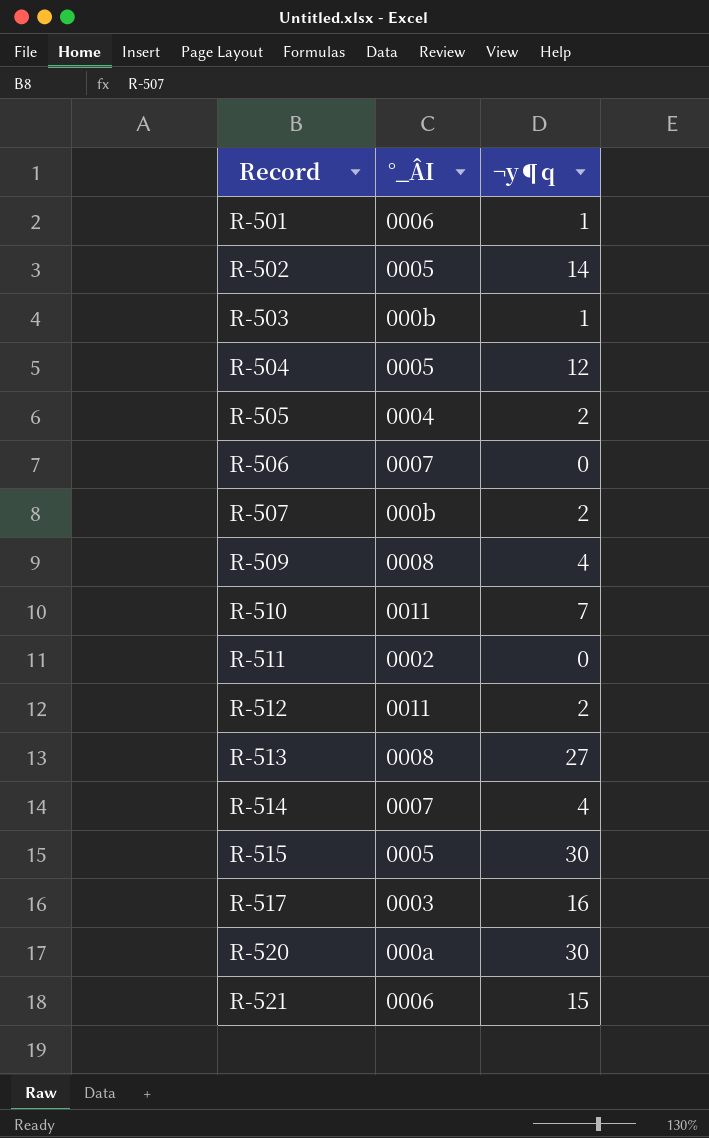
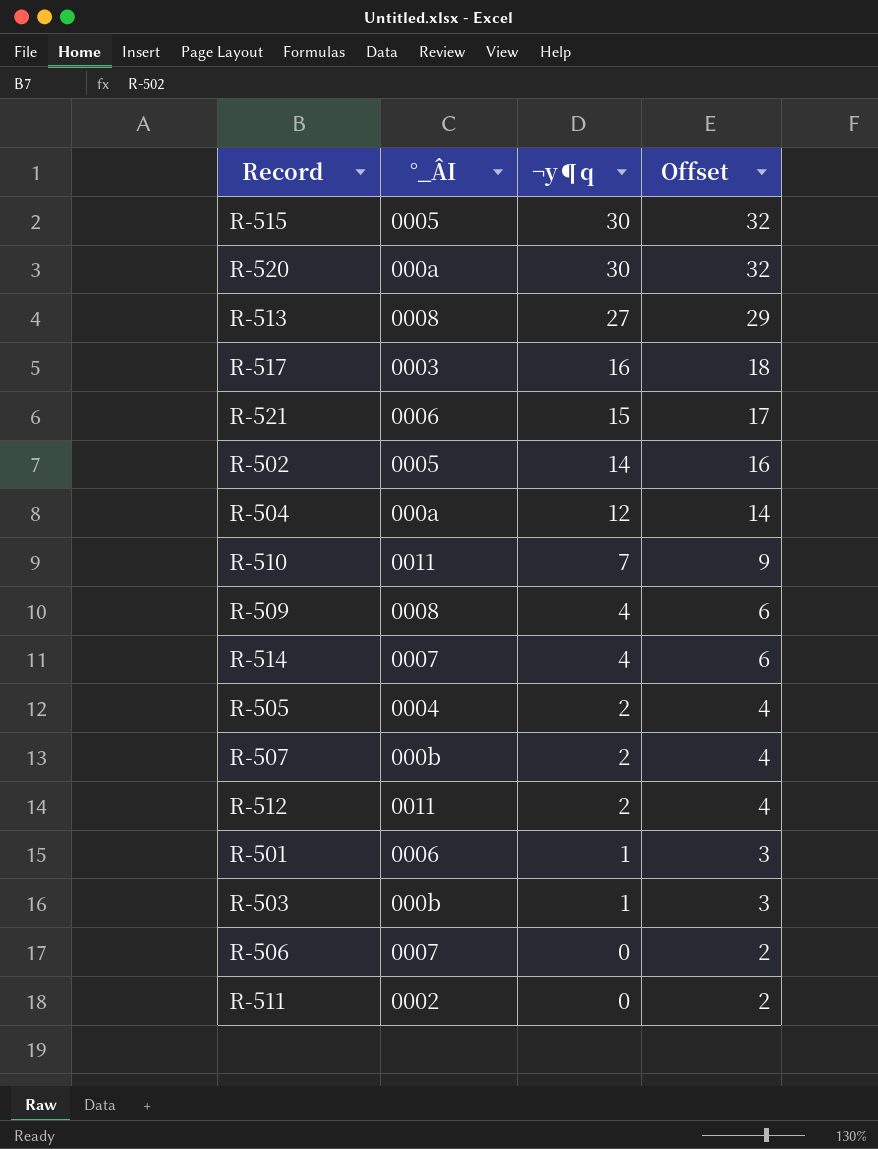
row order: Record ascending -> ¬y¶q descending
column Offset | formula: none -> [¬y¶q] + 2
R-504 | °_ÂI: 0005 -> 000a

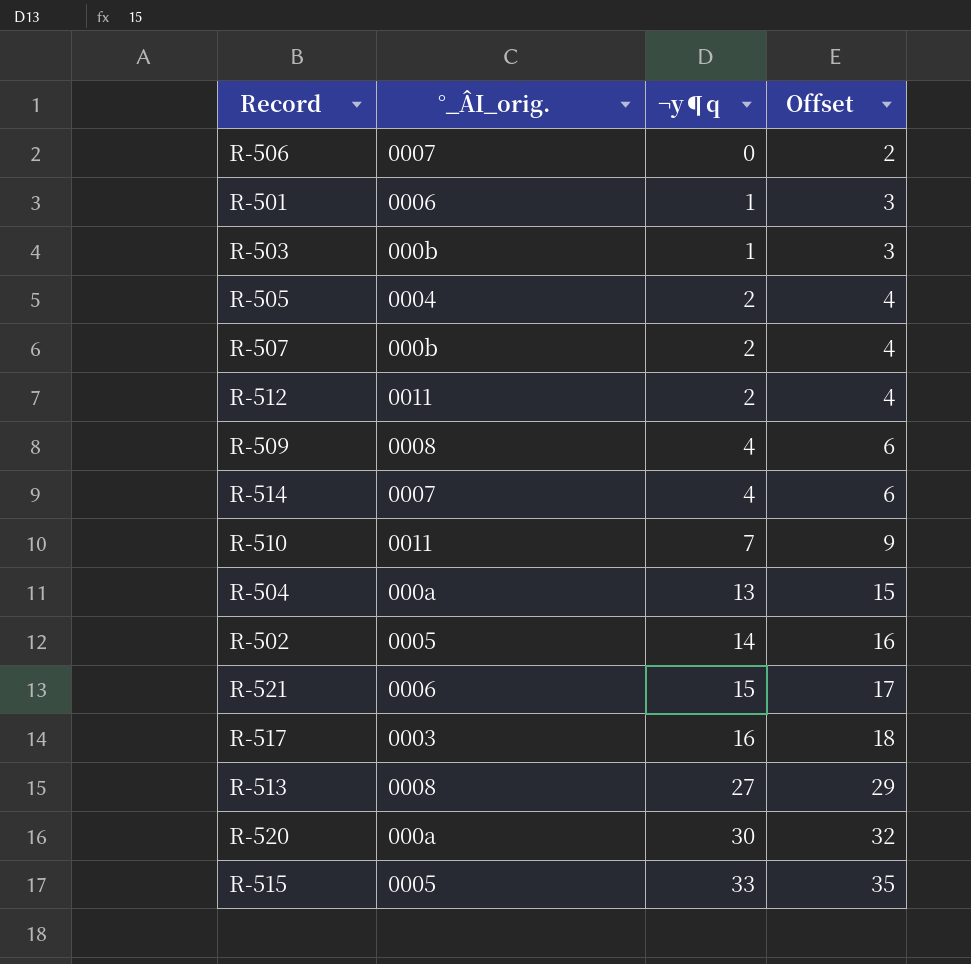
row order: ¬y¶q descending -> ¬y¶q ascending
column name: °_ÂI -> °_ÂI_orig.
row R-511: 0002 | 0 | 2 -> none
R-504 | ¬y¶q: 12 -> 13
R-504 | Offset: 14 -> 15
R-515 | ¬y¶q: 30 -> 33
R-515 | Offset: 32 -> 35

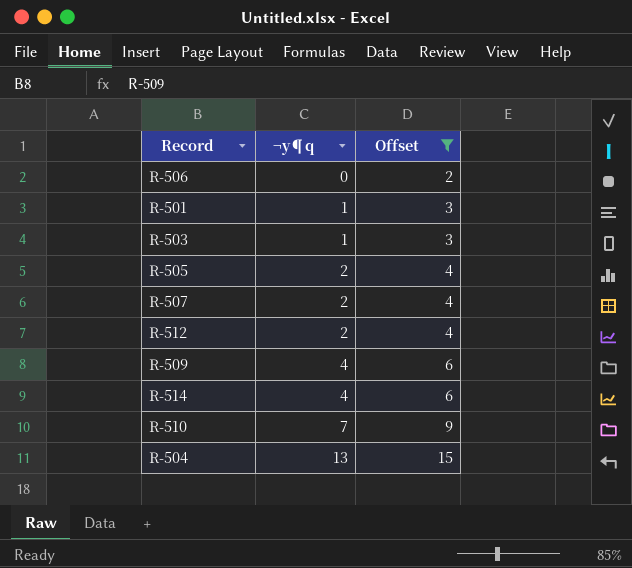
filter: none -> Offset <= 15
column °_ÂI_orig. | position: 2 -> none

